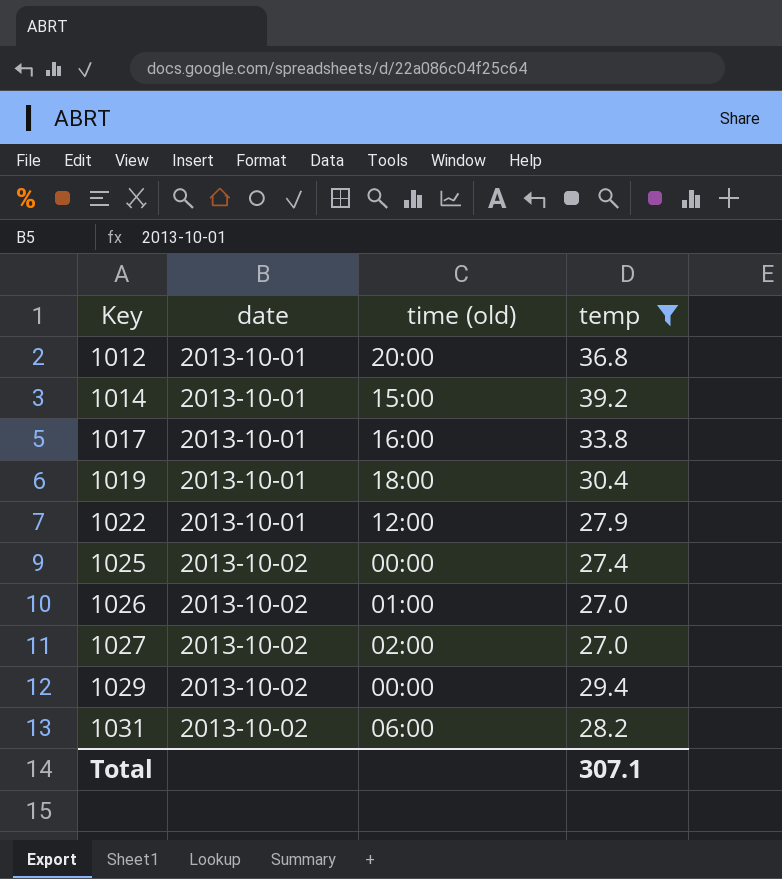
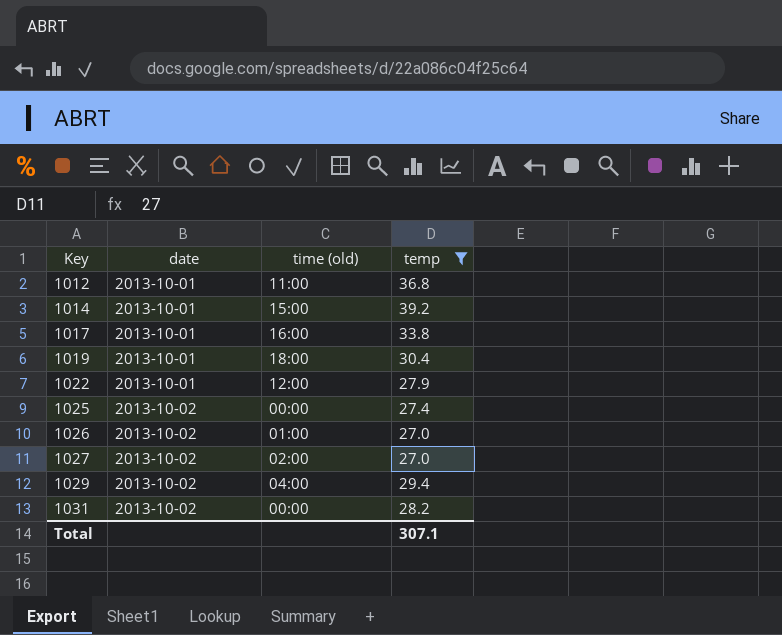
1012 | time (old): 20:00 -> 11:00
1029 | time (old): 00:00 -> 04:00
1031 | time (old): 06:00 -> 00:00

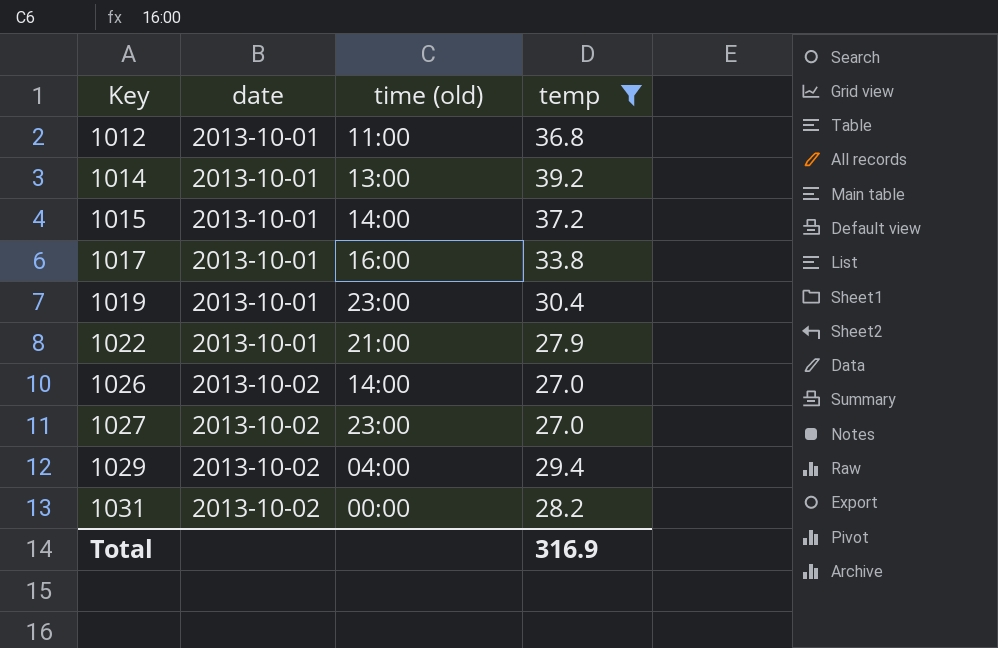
row 1025: 2013-10-02 | 00:00 | 27.4 -> none
1014 | time (old): 15:00 -> 13:00
row 1015: none -> 2013-10-01 | 14:00 | 37.2
1019 | time (old): 18:00 -> 23:00
1022 | time (old): 12:00 -> 21:00
1026 | time (old): 01:00 -> 14:00
1027 | time (old): 02:00 -> 23:00
Total | temp: 307.1 -> 316.9

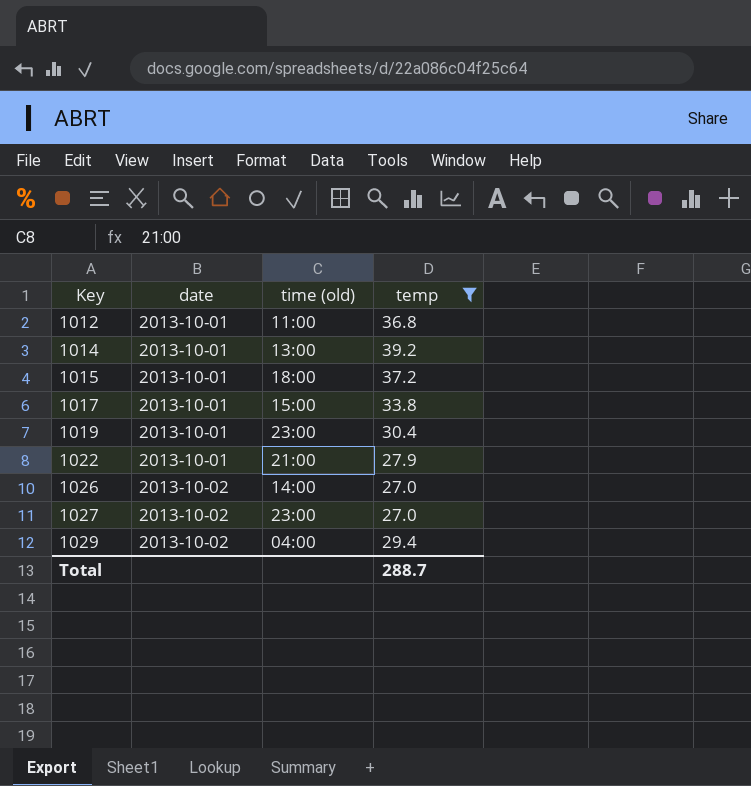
row 1031: 2013-10-02 | 00:00 | 28.2 -> none
1015 | time (old): 14:00 -> 18:00
1017 | time (old): 16:00 -> 15:00
Total | temp: 316.9 -> 288.7

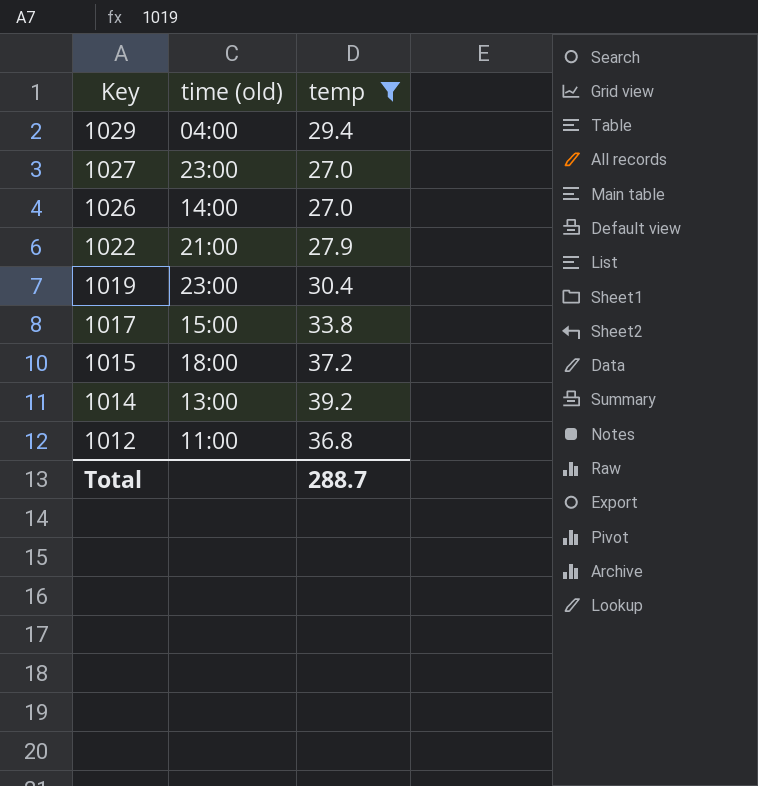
row order: Key ascending -> Key descending
column date | position: 2 -> none

